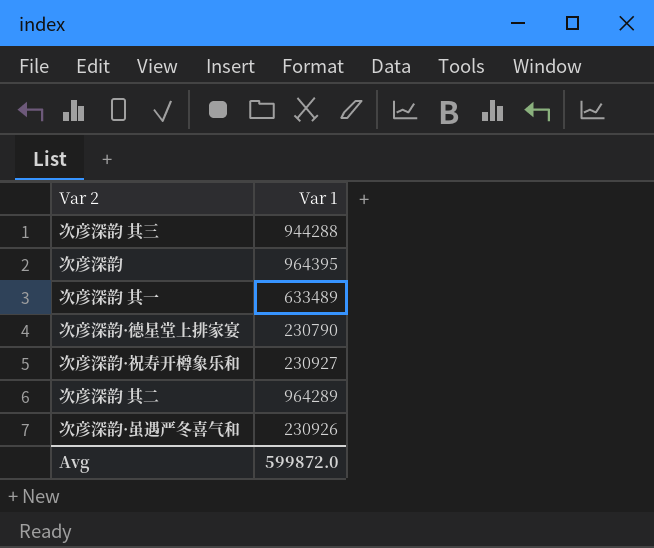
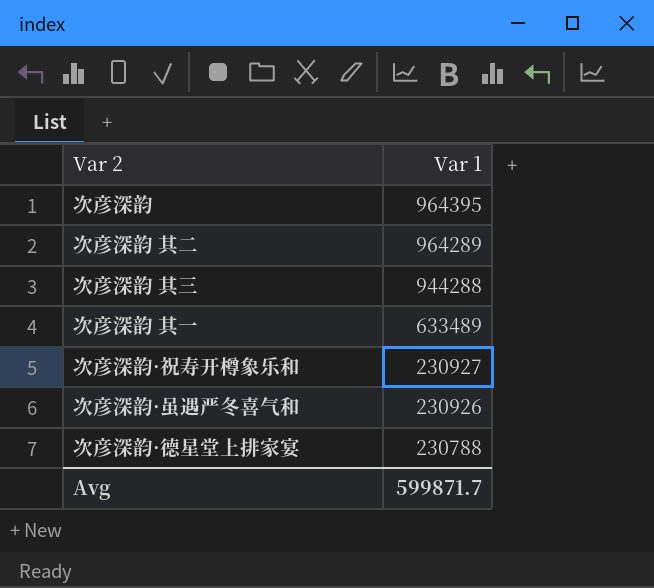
row order: none -> Var 1 descending
次彦深韵·德星堂上排家宴 | Var 1: 230790 -> 230788
Avg | Var 1: 599872.0 -> 599871.7

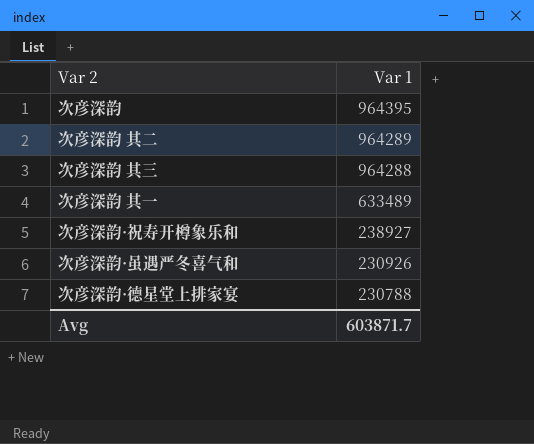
次彦深韵 其三 | Var 1: 944288 -> 964288
次彦深韵·祝寿开樽象乐和 | Var 1: 230927 -> 238927
Avg | Var 1: 599871.7 -> 603871.7

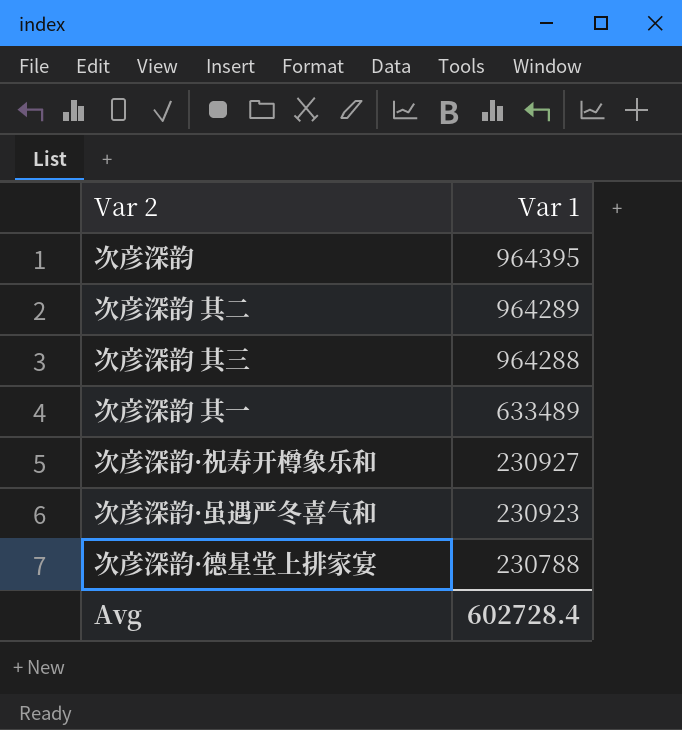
次彦深韵·祝寿开樽象乐和 | Var 1: 238927 -> 230927
次彦深韵·虽遇严冬喜气和 | Var 1: 230926 -> 230923
Avg | Var 1: 603871.7 -> 602728.4

